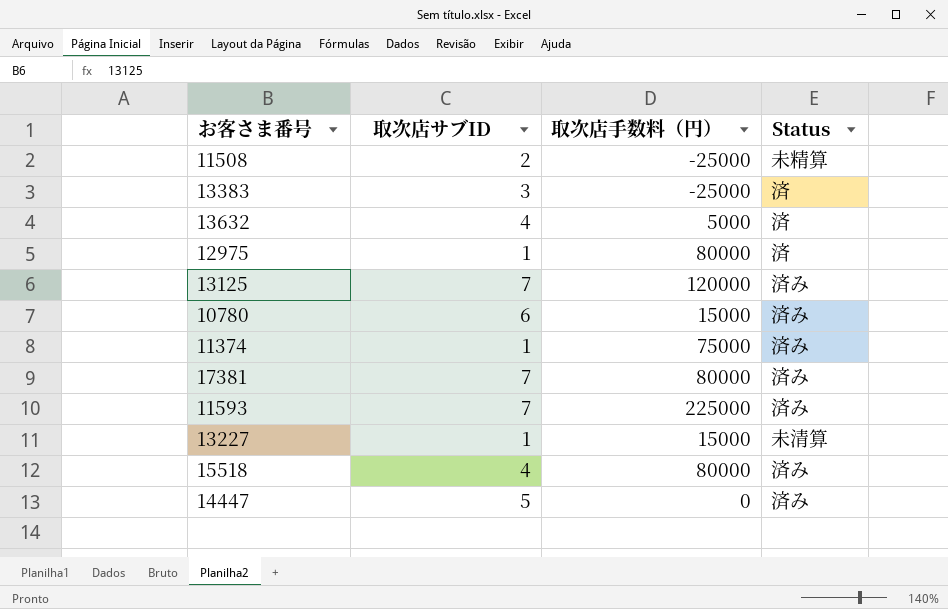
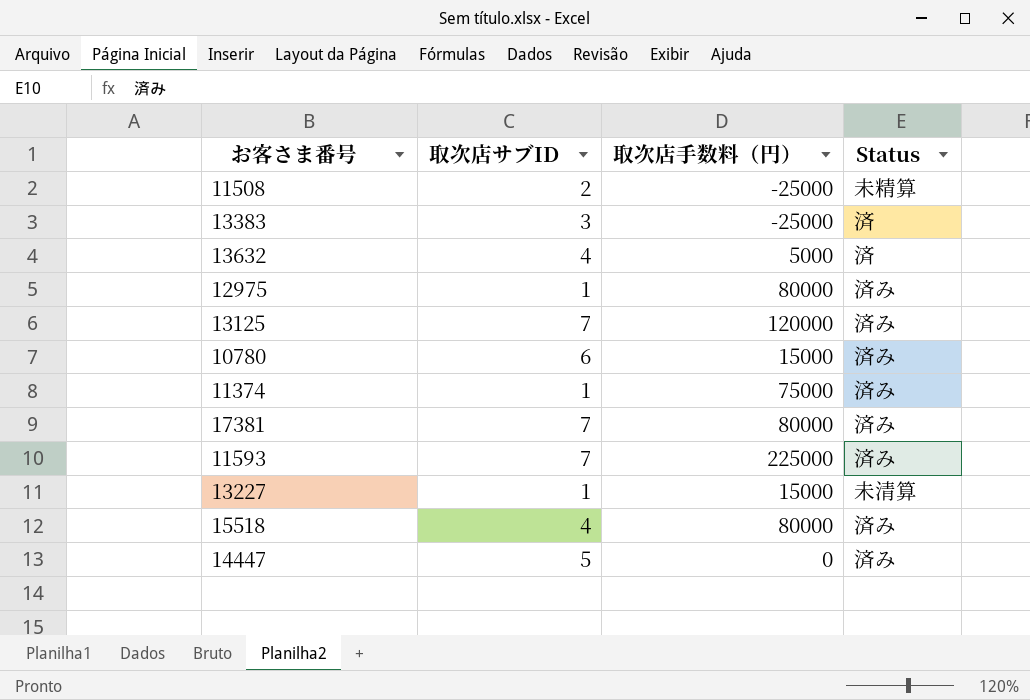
12975 | Status: 済 -> 済み

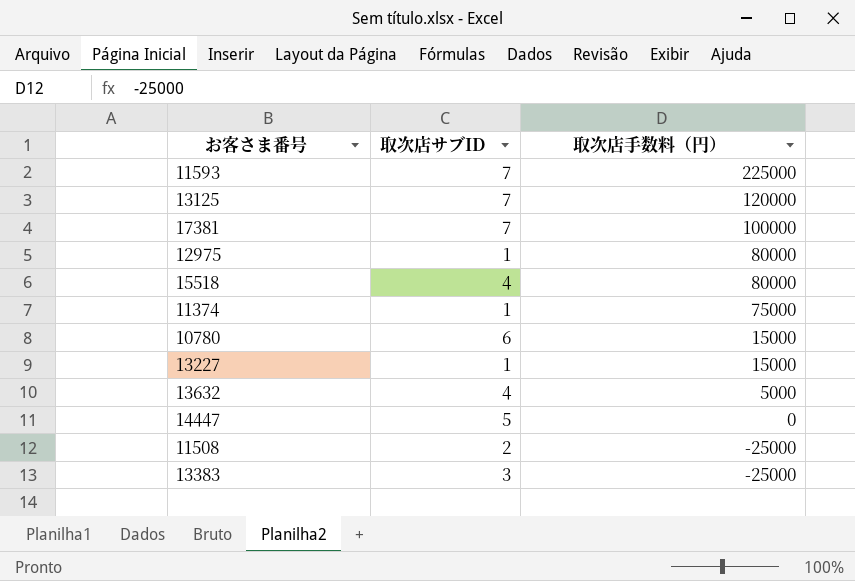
row order: none -> 取次店手数料（円） descending
column Status | position: 4 -> none
17381 | 取次店手数料（円）: 80000 -> 100000

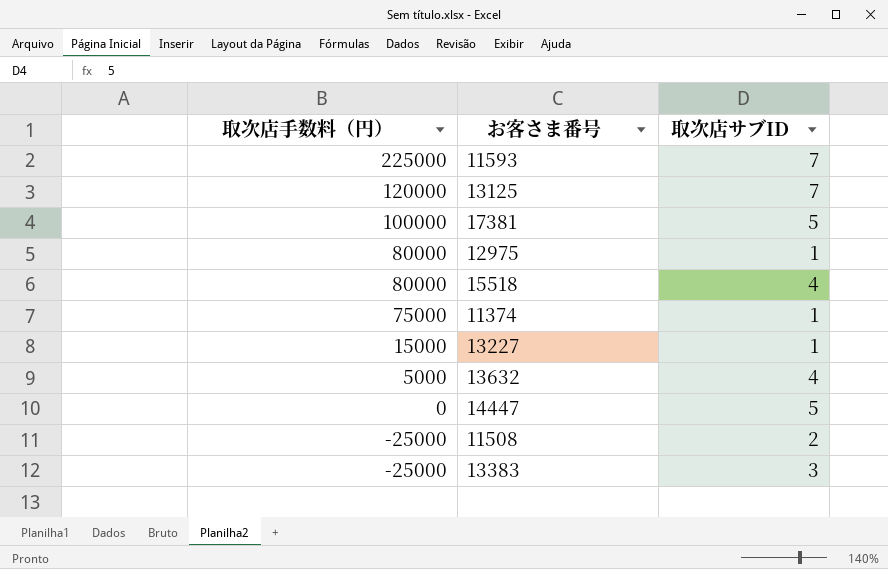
column 取次店手数料（円） | position: 3 -> 1
row 10780: 6 | 15000 -> none
17381 | 取次店サブID: 7 -> 5

